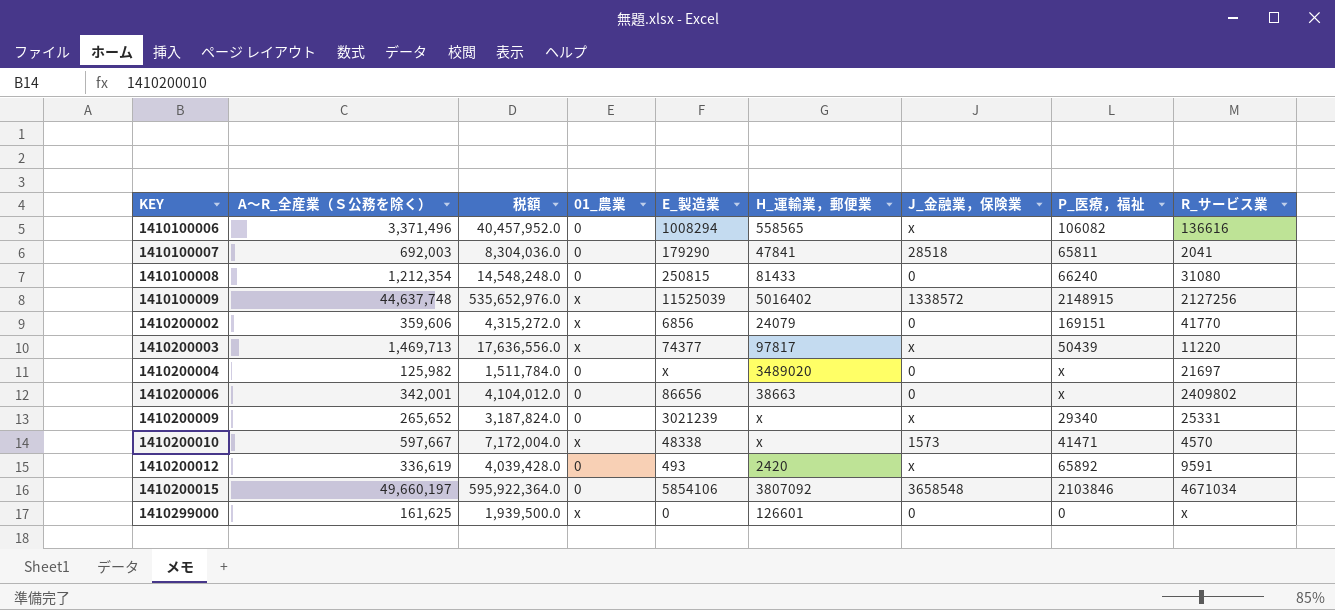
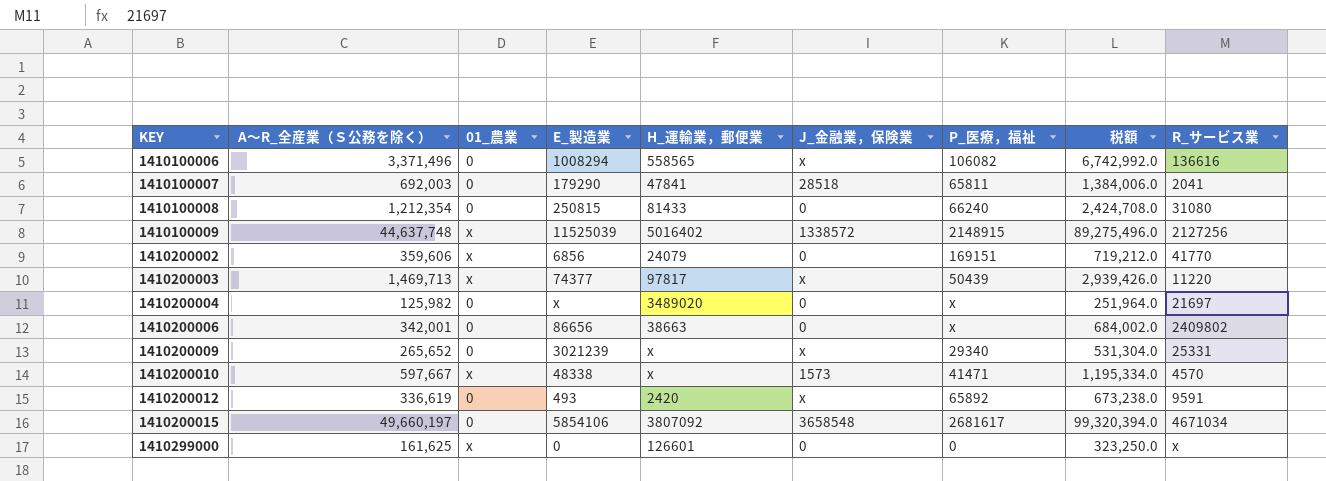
column 税額 | formula: [A～R_全産業（Ｓ公務を除く）] * 12 -> [A～R_全産業（Ｓ公務を除く）] * 2
column 税額 | position: 3 -> 8
1410200015 | P_医療，福祉: 2103846 -> 2681617

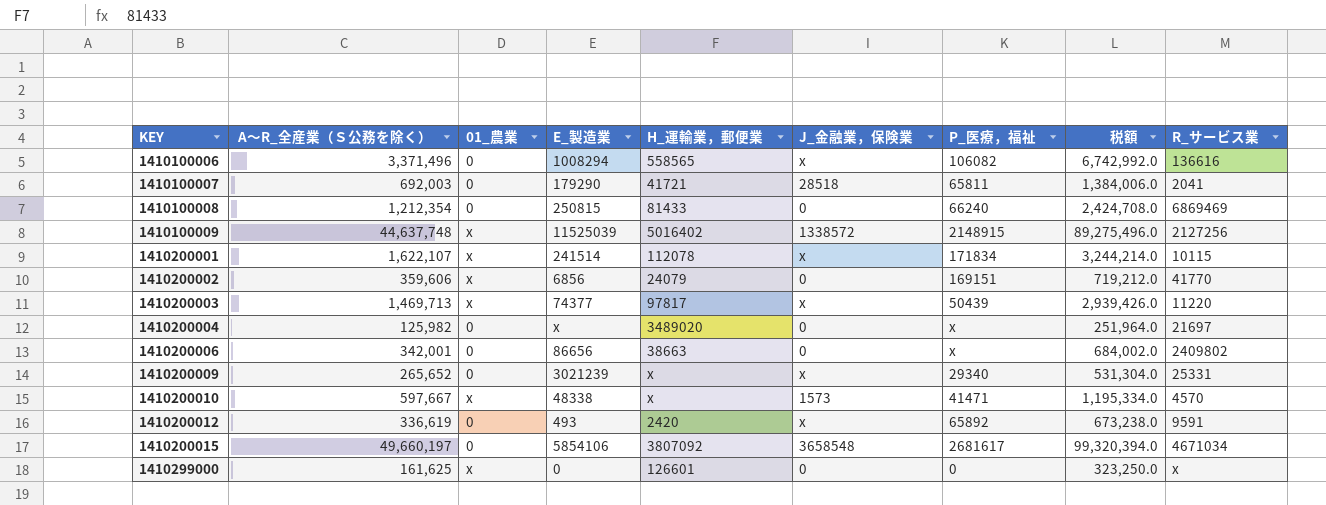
1410100007 | H_運輸業，郵便業: 47841 -> 41721
1410100008 | R_サービス業: 31080 -> 6869469
row 1410200001: none -> 1,622,107 | x | 241514 | 112078 | x | 171834 | 3,244,214.0 | 10115

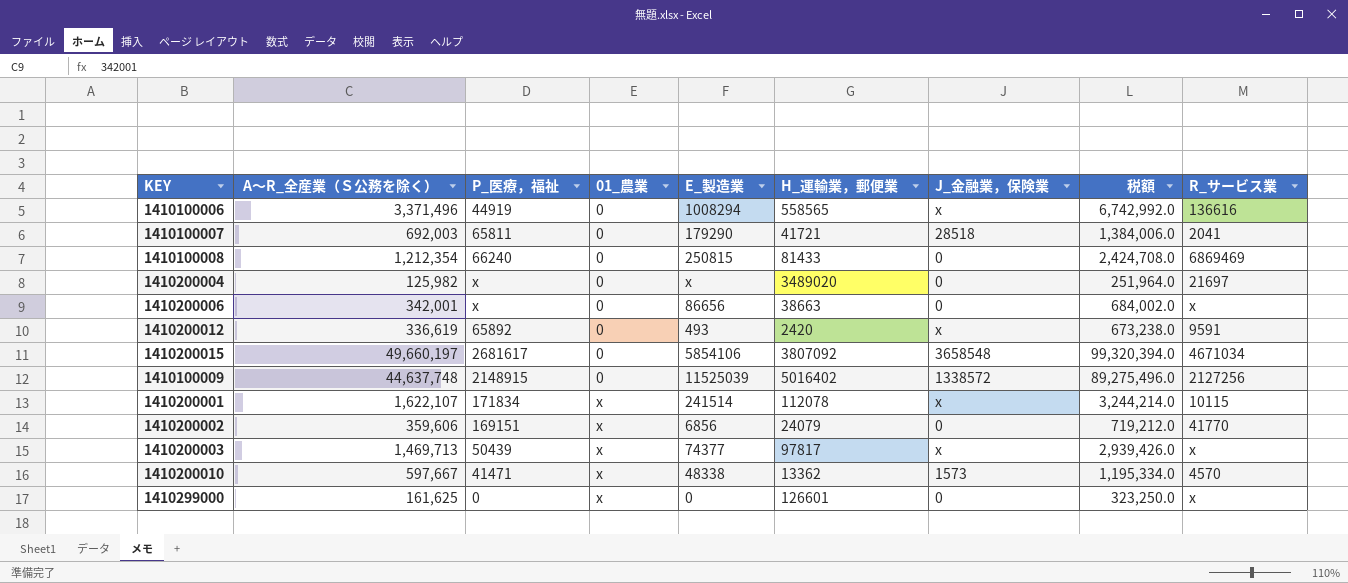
row order: KEY ascending -> 01_農業 ascending
column P_医療，福祉 | position: 7 -> 3
row 1410200009: 265,652 | 0 | 3021239 | x | x | 29340 | 531,304.0 | 25331 -> none
1410100006 | P_医療，福祉: 106082 -> 44919
1410200006 | R_サービス業: 2409802 -> x
1410100009 | 01_農業: x -> 0
1410200003 | R_サービス業: 11220 -> x
1410200010 | H_運輸業，郵便業: x -> 13362

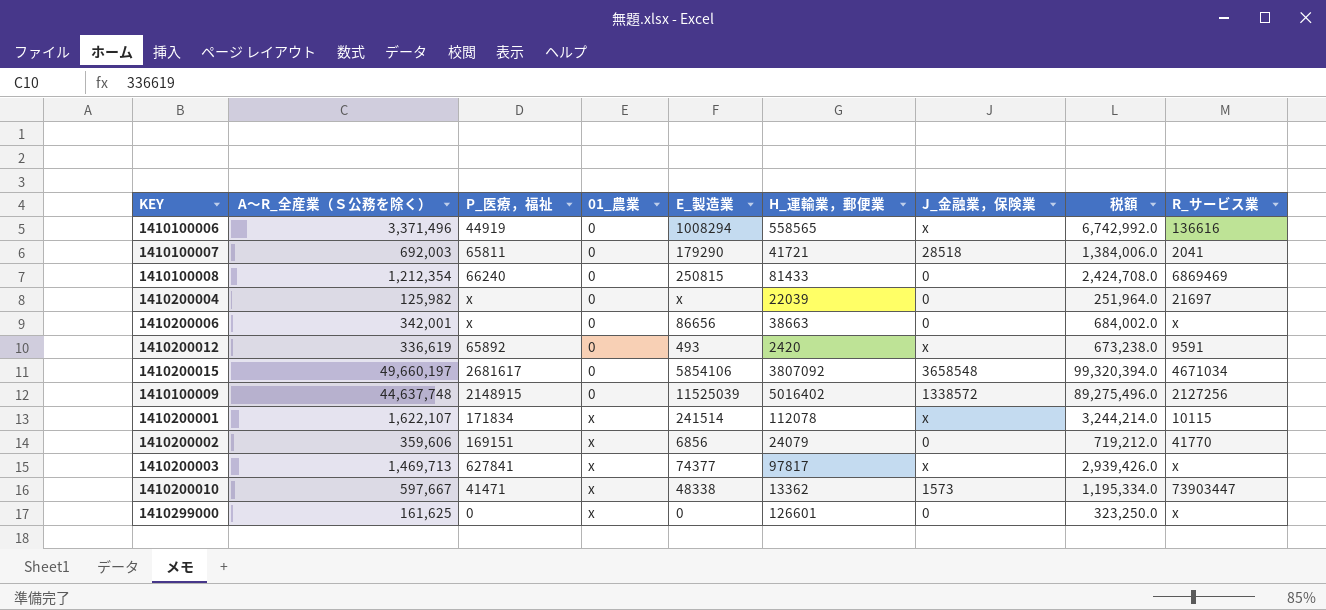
1410200004 | H_運輸業，郵便業: 3489020 -> 22039
1410200003 | P_医療，福祉: 50439 -> 627841
1410200010 | R_サービス業: 4570 -> 73903447

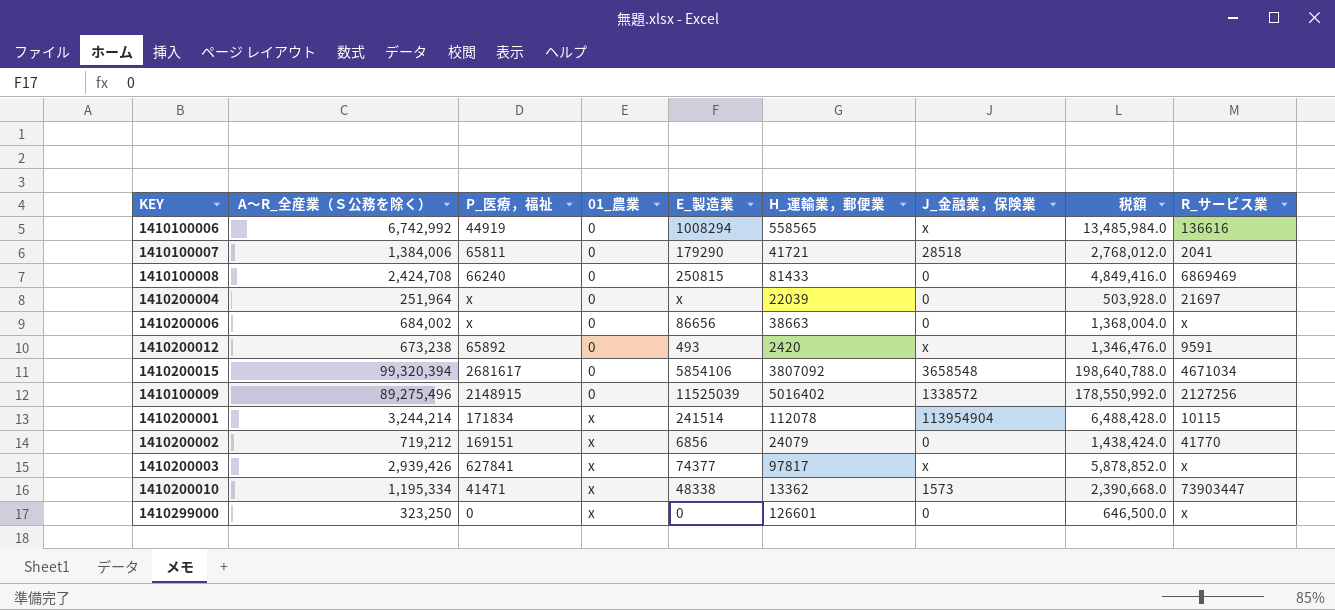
1410100006 | A～R_全産業（Ｓ公務を除く）: 3,371,496 -> 6,742,992
1410100006 | 税額: 6,742,992.0 -> 13,485,984.0
1410100007 | A～R_全産業（Ｓ公務を除く）: 692,003 -> 1,384,006
1410100007 | 税額: 1,384,006.0 -> 2,768,012.0
1410100008 | A～R_全産業（Ｓ公務を除く）: 1,212,354 -> 2,424,708
1410100008 | 税額: 2,424,708.0 -> 4,849,416.0
1410200004 | A～R_全産業（Ｓ公務を除く）: 125,982 -> 251,964
1410200004 | 税額: 251,964.0 -> 503,928.0
1410200006 | A～R_全産業（Ｓ公務を除く）: 342,001 -> 684,002
1410200006 | 税額: 684,002.0 -> 1,368,004.0
1410200012 | A～R_全産業（Ｓ公務を除く）: 336,619 -> 673,238
1410200012 | 税額: 673,238.0 -> 1,346,476.0
1410200015 | A～R_全産業（Ｓ公務を除く）: 49,660,197 -> 99,320,394
1410200015 | 税額: 99,320,394.0 -> 198,640,788.0
1410100009 | A～R_全産業（Ｓ公務を除く）: 44,637,748 -> 89,275,496
1410100009 | 税額: 89,275,496.0 -> 178,550,992.0
1410200001 | A～R_全産業（Ｓ公務を除く）: 1,622,107 -> 3,244,214
1410200001 | J_金融業，保険業: x -> 113954904
1410200001 | 税額: 3,244,214.0 -> 6,488,428.0
1410200002 | A～R_全産業（Ｓ公務を除く）: 359,606 -> 719,212
1410200002 | 税額: 719,212.0 -> 1,438,424.0
1410200003 | A～R_全産業（Ｓ公務を除く）: 1,469,713 -> 2,939,426
1410200003 | 税額: 2,939,426.0 -> 5,878,852.0
1410200010 | A～R_全産業（Ｓ公務を除く）: 597,667 -> 1,195,334
1410200010 | 税額: 1,195,334.0 -> 2,390,668.0
1410299000 | A～R_全産業（Ｓ公務を除く）: 161,625 -> 323,250
1410299000 | 税額: 323,250.0 -> 646,500.0

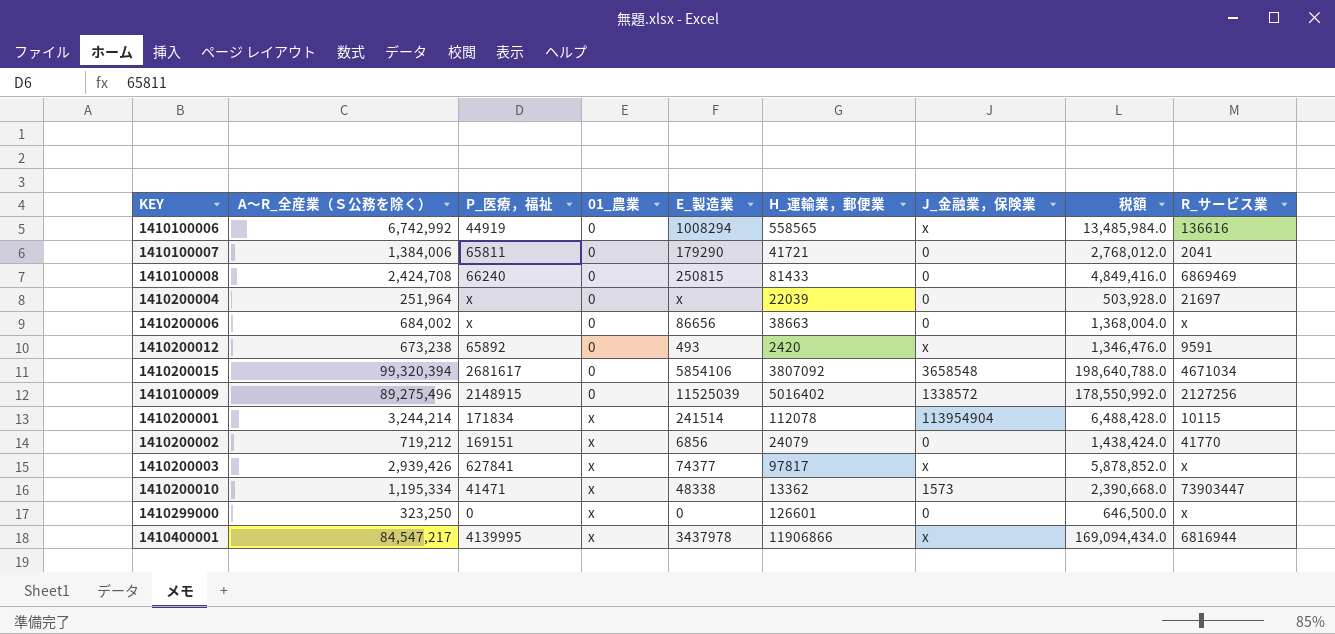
1410100007 | J_金融業，保険業: 28518 -> 0
row 1410400001: none -> 84,547,217 | 4139995 | x | 3437978 | 11906866 | x | 169,094,434.0 | 6816944

